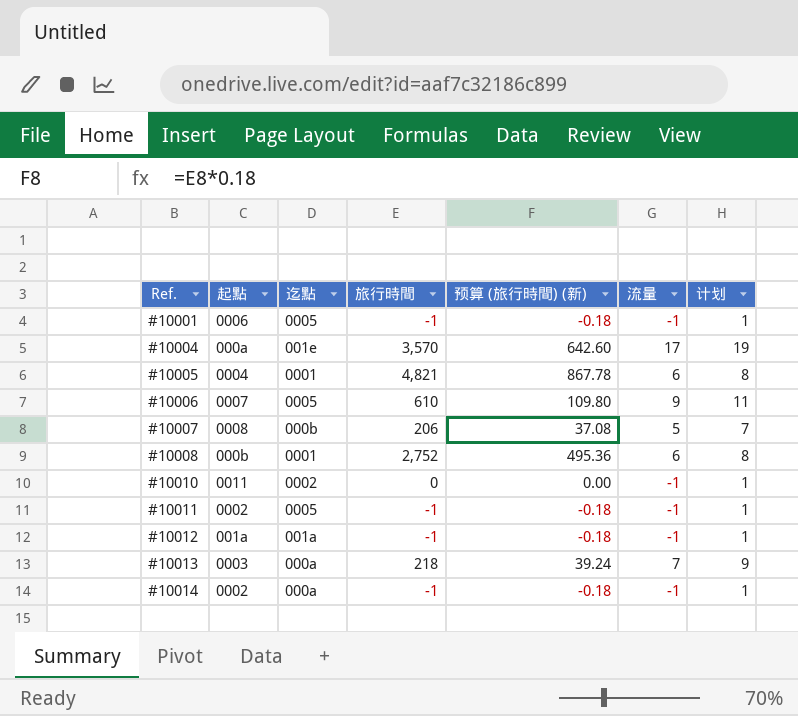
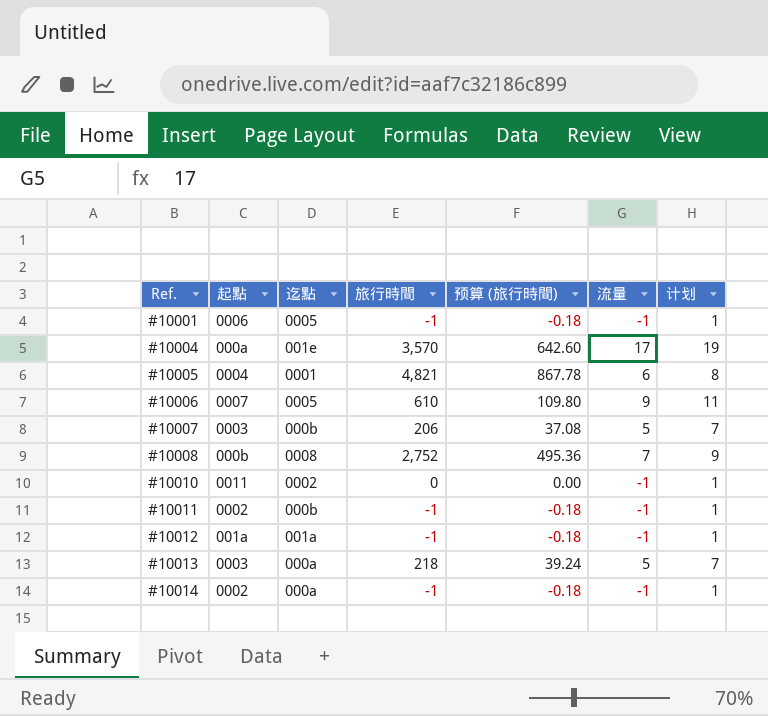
column name: 预算 (旅行時間) (新) -> 预算 (旅行時間)
#10007 | 起點: 0008 -> 0003
#10008 | 迄點: 0001 -> 0008
#10008 | 流量: 6 -> 7
#10008 | 计划: 8 -> 9
#10011 | 迄點: 0005 -> 000b
#10013 | 流量: 7 -> 5
#10013 | 计划: 9 -> 7

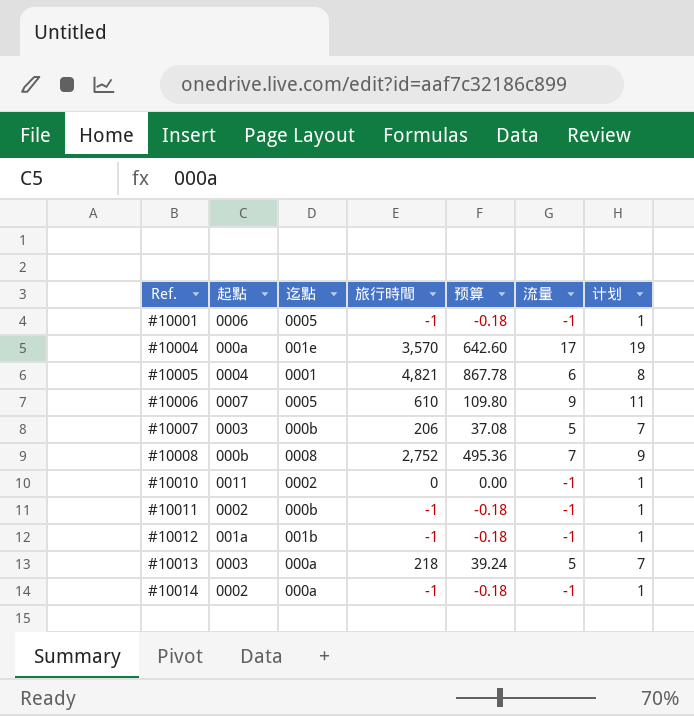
column name: 预算 (旅行時間) -> 预算
#10012 | 迄點: 001a -> 001b

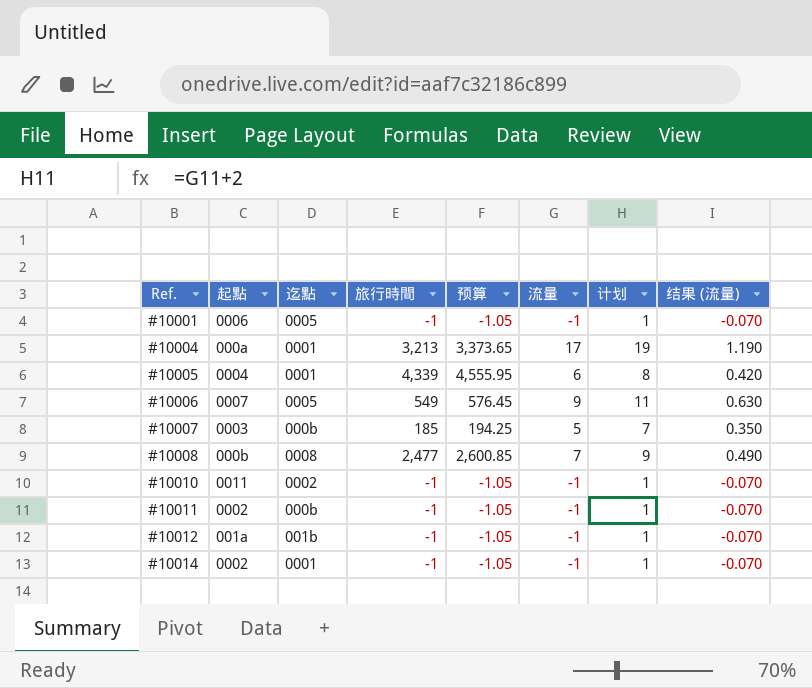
column 预算 | formula: [旅行時間] * 0.18 -> [旅行時間] * 1.05
column 结果 (流量) | formula: none -> [流量] * 0.07
row #10013: 0003 | 000a | 218 | 39.24 | 5 | 7 -> none
#10004 | 迄點: 001e -> 0001
#10004 | 旅行時間: 3,570 -> 3,213
#10005 | 旅行時間: 4,821 -> 4,339
#10006 | 旅行時間: 610 -> 549
#10007 | 旅行時間: 206 -> 185
#10008 | 旅行時間: 2,752 -> 2,477
#10010 | 旅行時間: 0 -> -1
#10014 | 迄點: 000a -> 0001

